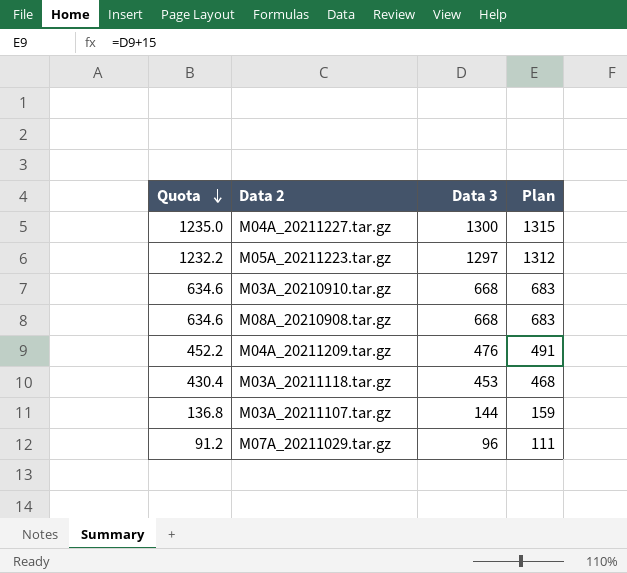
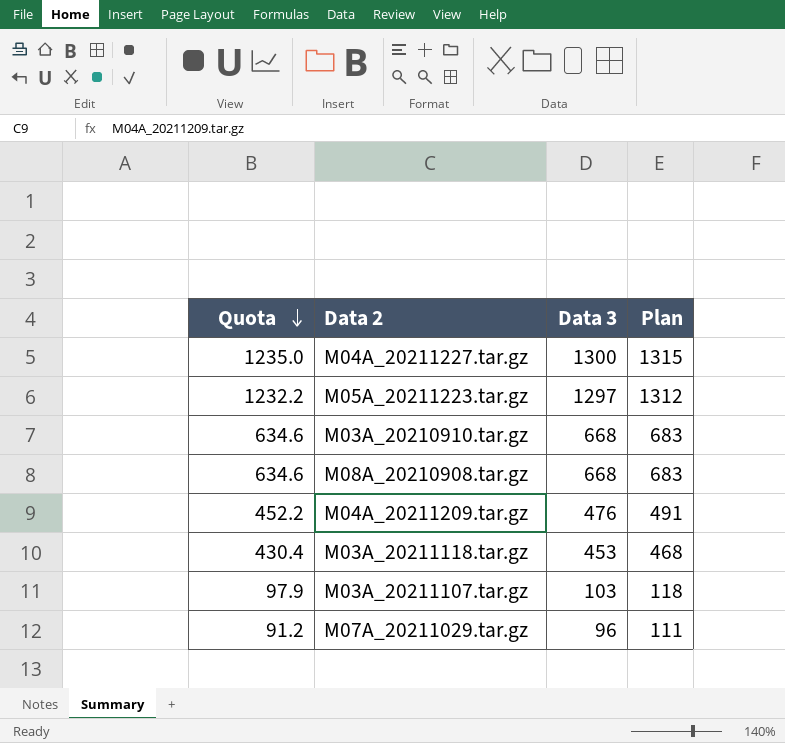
M03A_20211107.tar.gz | Quota: 136.8 -> 97.9
M03A_20211107.tar.gz | Data 3: 144 -> 103
M03A_20211107.tar.gz | Plan: 159 -> 118

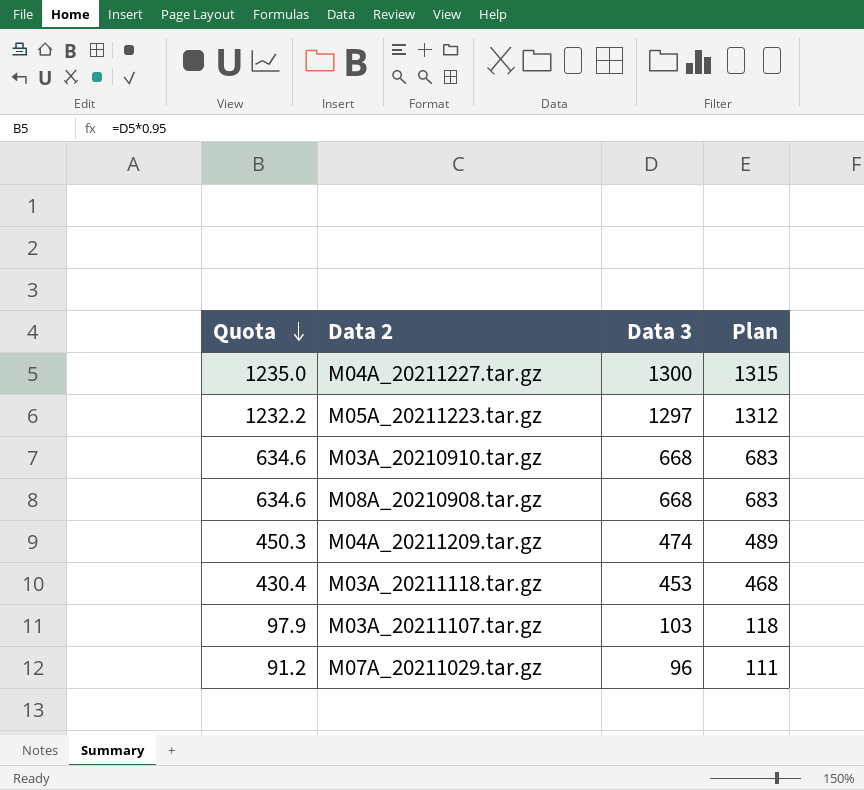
M04A_20211209.tar.gz | Quota: 452.2 -> 450.3
M04A_20211209.tar.gz | Data 3: 476 -> 474
M04A_20211209.tar.gz | Plan: 491 -> 489

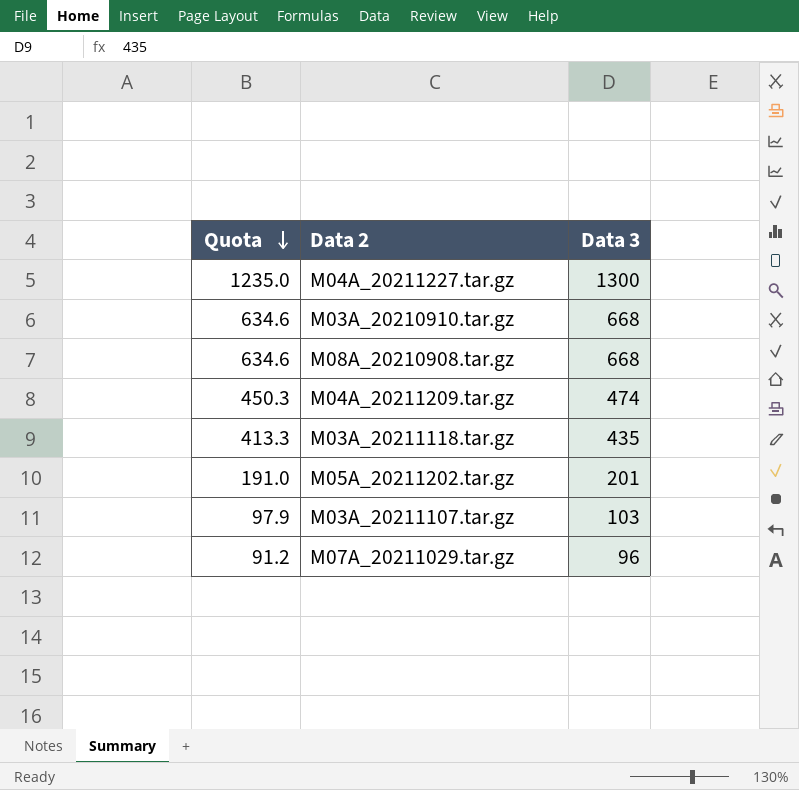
column Plan | formula: [Data 3] + 15 -> none
row M05A_20211223.tar.gz: 1232.2 | 1297 | 1312 -> none
M03A_20211118.tar.gz | Quota: 430.4 -> 413.3
M03A_20211118.tar.gz | Data 3: 453 -> 435
row M05A_20211202.tar.gz: none -> 191.0 | 201

